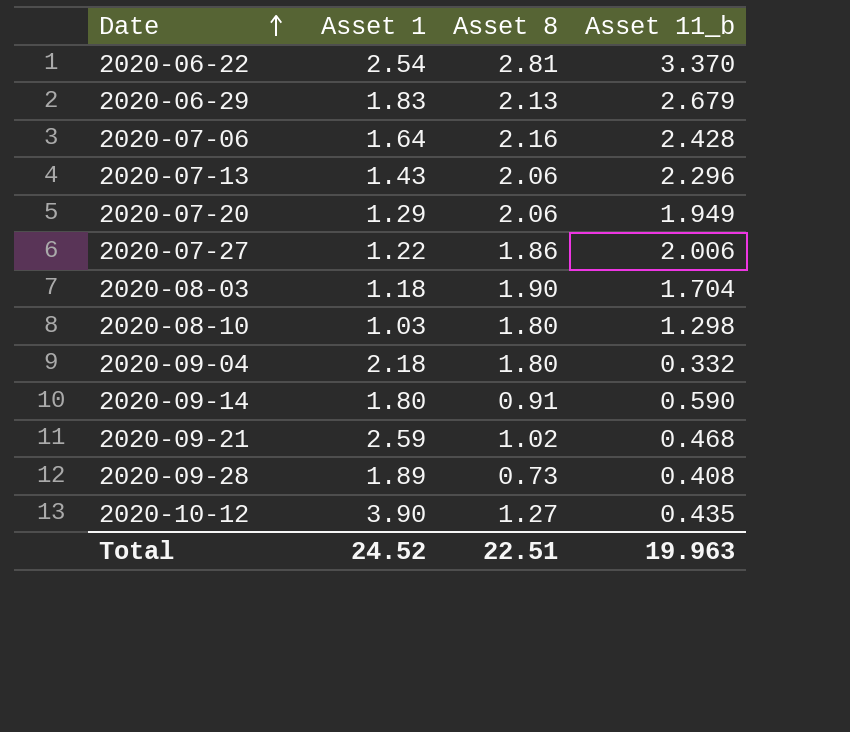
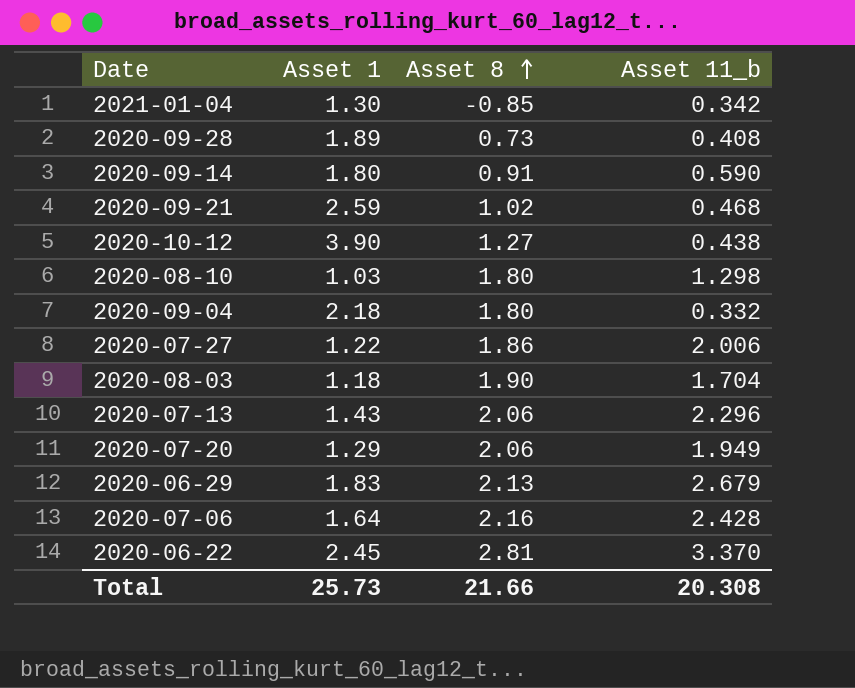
row order: Date ascending -> Asset 8 ascending
row 2021-01-04: none -> 1.30 | -0.85 | 0.342
2020-10-12 | Asset 11_b: 0.435 -> 0.438
2020-06-22 | Asset 1: 2.54 -> 2.45
Total | Asset 1: 24.52 -> 25.73
Total | Asset 8: 22.51 -> 21.66
Total | Asset 11_b: 19.963 -> 20.308

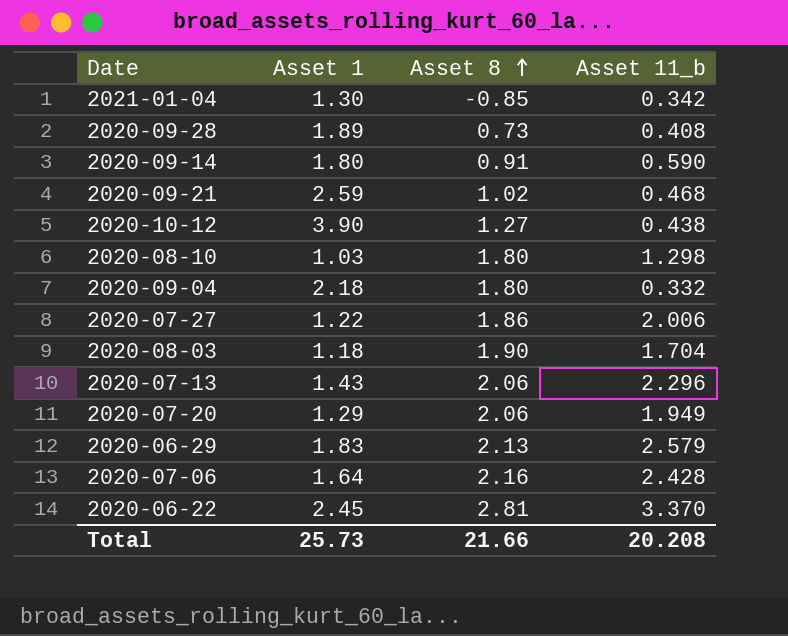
2020-06-29 | Asset 11_b: 2.679 -> 2.579
Total | Asset 11_b: 20.308 -> 20.208

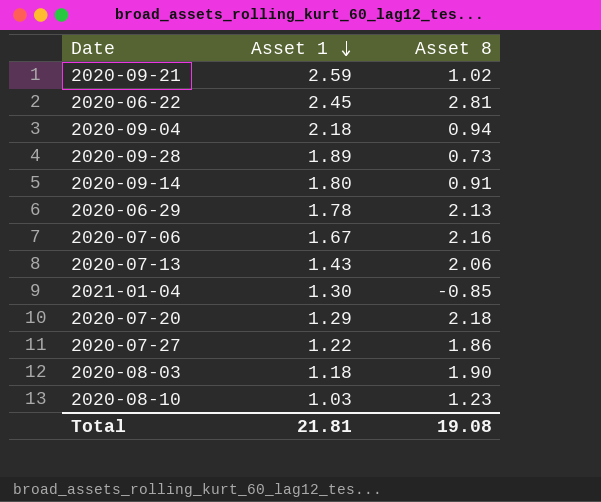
row order: Asset 8 ascending -> Asset 1 descending
column Asset 11_b | position: 4 -> none
row 2020-10-12: 3.90 | 1.27 | 0.438 -> none
2020-09-04 | Asset 8: 1.80 -> 0.94
2020-06-29 | Asset 1: 1.83 -> 1.78
2020-07-06 | Asset 1: 1.64 -> 1.67
2020-07-20 | Asset 8: 2.06 -> 2.18
2020-08-10 | Asset 8: 1.80 -> 1.23
Total | Asset 1: 25.73 -> 21.81
Total | Asset 8: 21.66 -> 19.08

